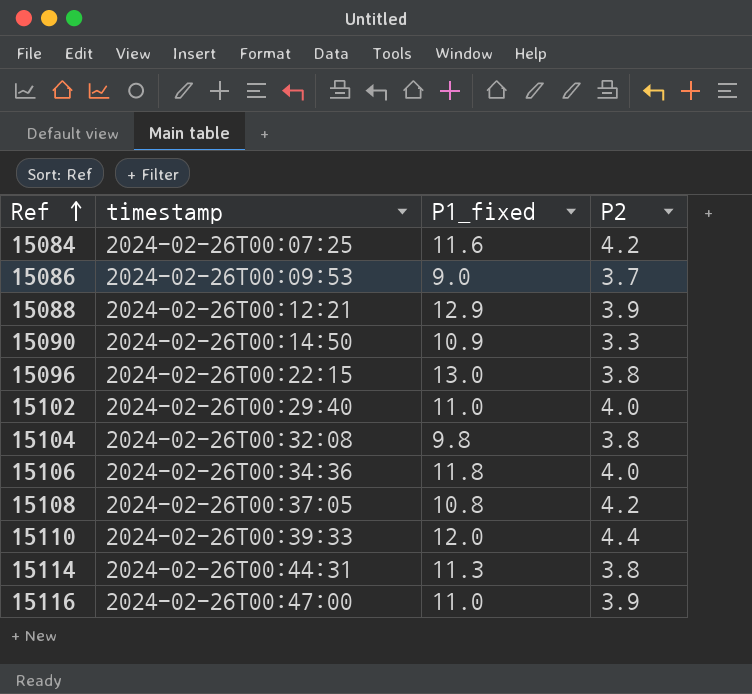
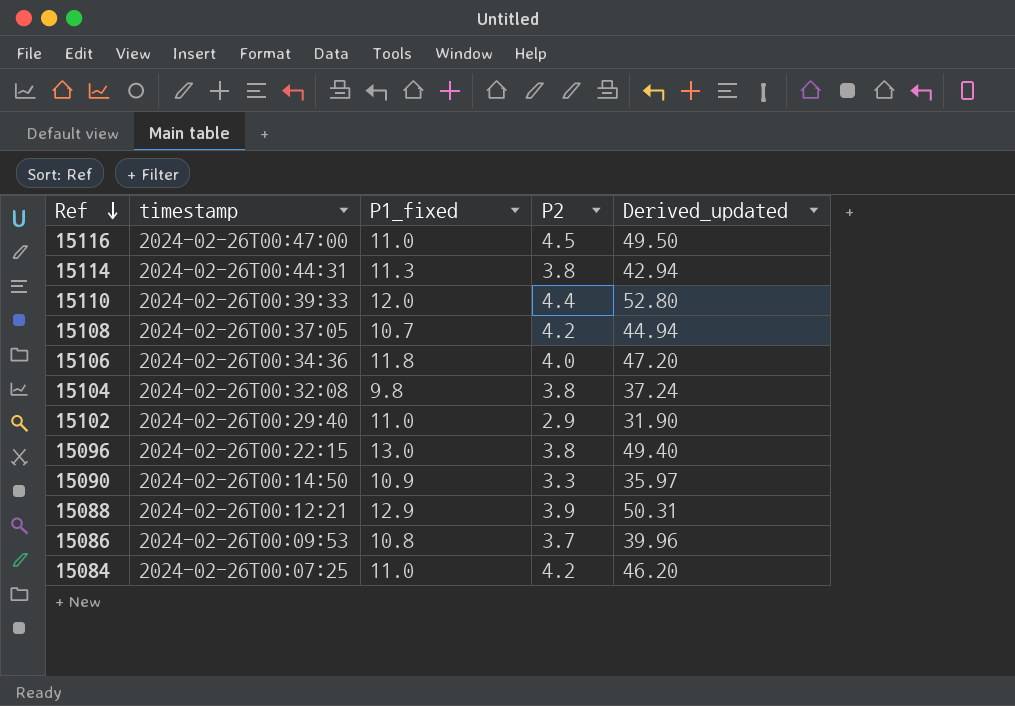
row order: Ref ascending -> Ref descending
column Derived_updated | formula: none -> [P1_fixed] * [P2]
15116 | P2: 3.9 -> 4.5
15108 | P1_fixed: 10.8 -> 10.7
15102 | P2: 4.0 -> 2.9
15086 | P1_fixed: 9.0 -> 10.8
15084 | P1_fixed: 11.6 -> 11.0

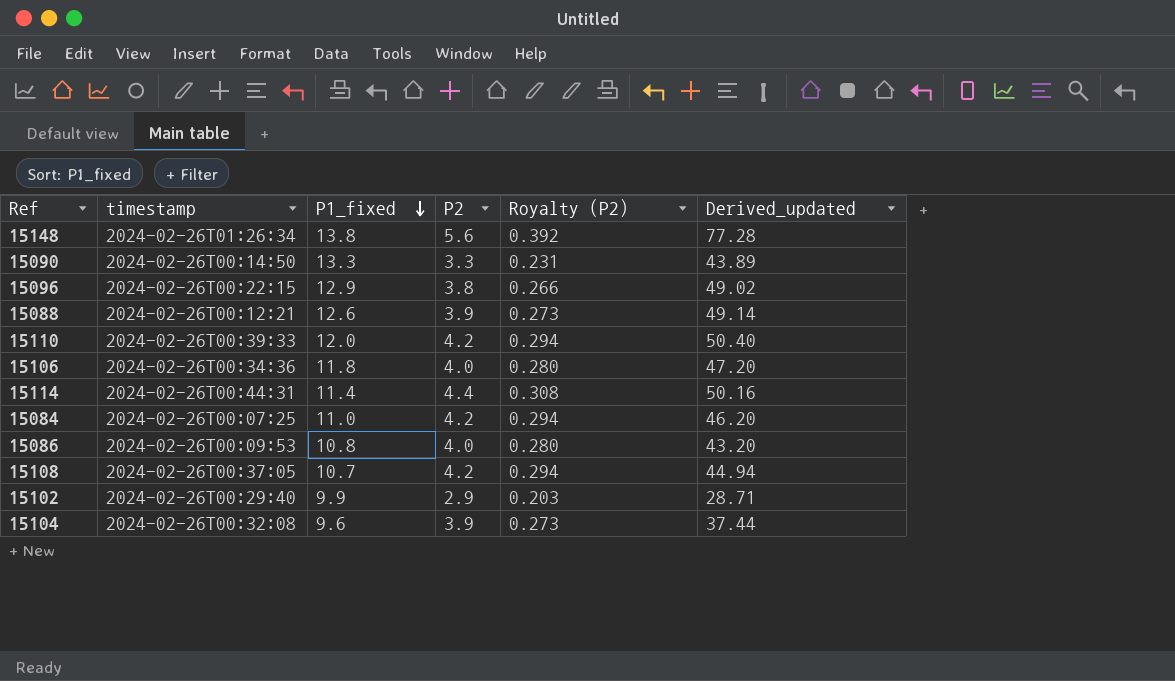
row order: Ref descending -> P1_fixed descending
column Royalty (P2) | formula: none -> [P2] * 0.07
row 15116: 2024-02-26T00:47:00 | 11.0 | 4.5 | 49.50 -> none
row 15148: none -> 2024-02-26T01:26:34 | 13.8 | 5.6 | 0.392 | 77.28
15090 | P1_fixed: 10.9 -> 13.3
15090 | Derived_updated: 35.97 -> 43.89
15096 | P1_fixed: 13.0 -> 12.9
15096 | Derived_updated: 49.40 -> 49.02
15088 | P1_fixed: 12.9 -> 12.6
15088 | Derived_updated: 50.31 -> 49.14
15110 | P2: 4.4 -> 4.2
15110 | Derived_updated: 52.80 -> 50.40
15114 | P1_fixed: 11.3 -> 11.4
15114 | P2: 3.8 -> 4.4
15114 | Derived_updated: 42.94 -> 50.16
15086 | P2: 3.7 -> 4.0
15086 | Derived_updated: 39.96 -> 43.20
15102 | P1_fixed: 11.0 -> 9.9
15102 | Derived_updated: 31.90 -> 28.71
15104 | P1_fixed: 9.8 -> 9.6
15104 | P2: 3.8 -> 3.9
15104 | Derived_updated: 37.24 -> 37.44

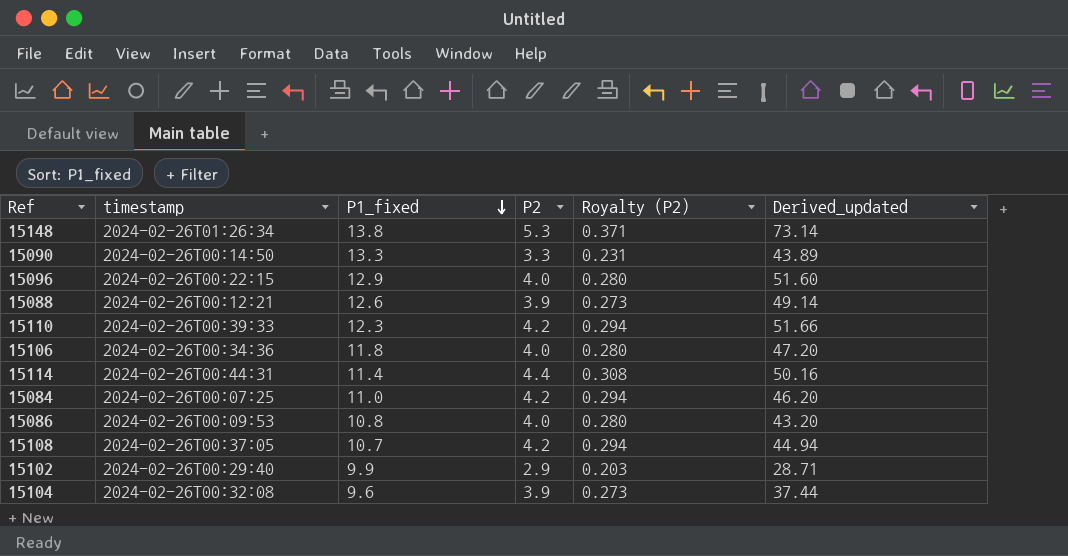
15148 | P2: 5.6 -> 5.3
15148 | Royalty (P2): 0.392 -> 0.371
15148 | Derived_updated: 77.28 -> 73.14
15096 | P2: 3.8 -> 4.0
15096 | Royalty (P2): 0.266 -> 0.280
15096 | Derived_updated: 49.02 -> 51.60
15110 | P1_fixed: 12.0 -> 12.3
15110 | Derived_updated: 50.40 -> 51.66

